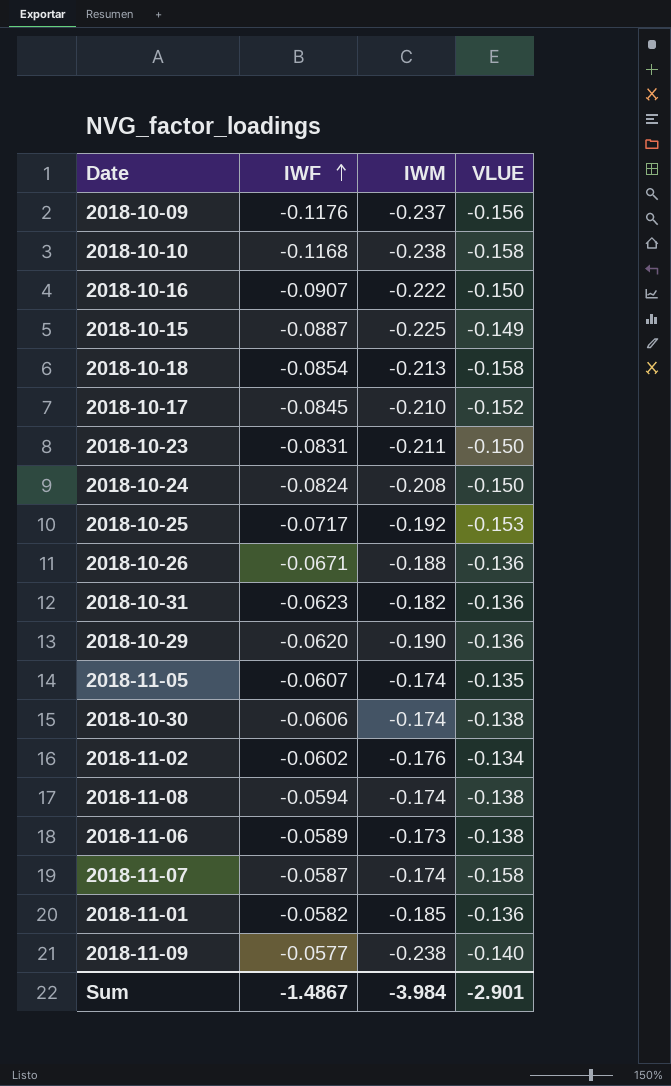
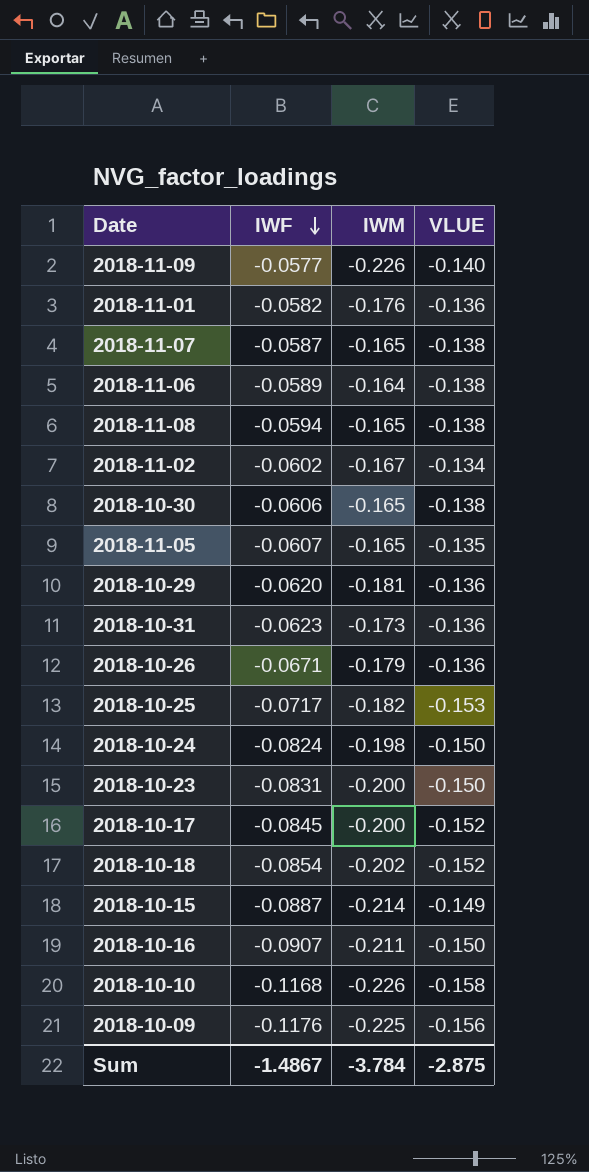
row order: IWF ascending -> IWF descending
2018-11-09 | IWM: -0.238 -> -0.226
2018-11-01 | IWM: -0.185 -> -0.176
2018-11-07 | IWM: -0.174 -> -0.165
2018-11-07 | VLUE: -0.158 -> -0.138
2018-11-06 | IWM: -0.173 -> -0.164
2018-11-08 | IWM: -0.174 -> -0.165
2018-11-02 | IWM: -0.176 -> -0.167
2018-10-30 | IWM: -0.174 -> -0.165
2018-11-05 | IWM: -0.174 -> -0.165
2018-10-29 | IWM: -0.190 -> -0.181
2018-10-31 | IWM: -0.182 -> -0.173
2018-10-26 | IWM: -0.188 -> -0.179
2018-10-25 | IWM: -0.192 -> -0.182
2018-10-24 | IWM: -0.208 -> -0.198
2018-10-23 | IWM: -0.211 -> -0.200
2018-10-17 | IWM: -0.210 -> -0.200
2018-10-18 | IWM: -0.213 -> -0.202
2018-10-18 | VLUE: -0.158 -> -0.152
2018-10-15 | IWM: -0.225 -> -0.214
2018-10-16 | IWM: -0.222 -> -0.211
2018-10-10 | IWM: -0.238 -> -0.226
2018-10-09 | IWM: -0.237 -> -0.225
Sum | IWM: -3.984 -> -3.784
Sum | VLUE: -2.901 -> -2.875

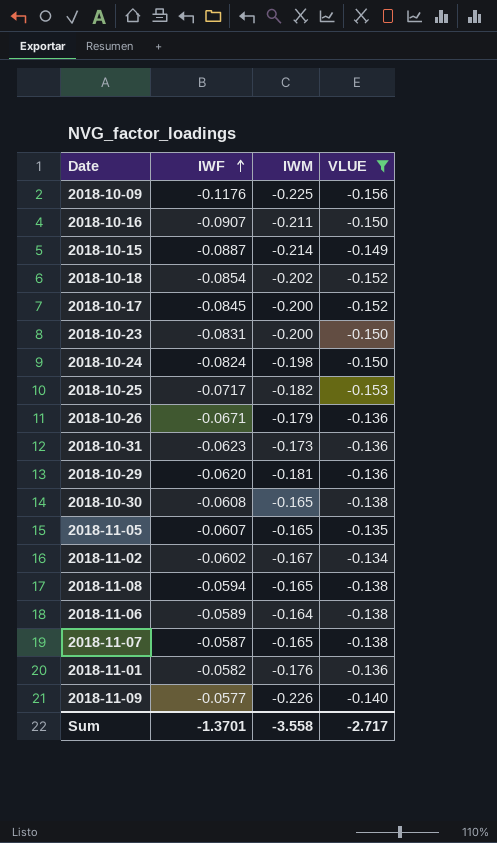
filter: none -> VLUE != -0.158
row order: IWF descending -> IWF ascending
2018-10-30 | IWF: -0.0606 -> -0.0608
Sum | IWF: -1.4867 -> -1.3701
Sum | IWM: -3.784 -> -3.558
Sum | VLUE: -2.875 -> -2.717

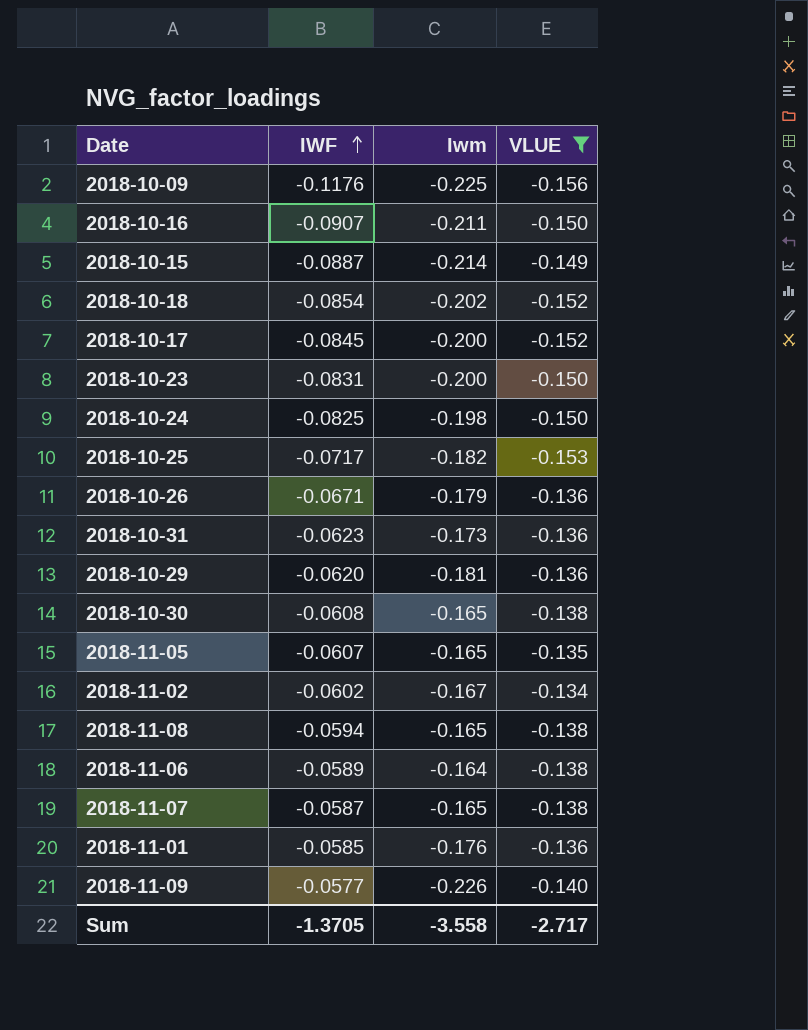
column name: IWM -> Iwm
2018-10-24 | IWF: -0.0824 -> -0.0825
2018-11-01 | IWF: -0.0582 -> -0.0585
Sum | IWF: -1.3701 -> -1.3705

